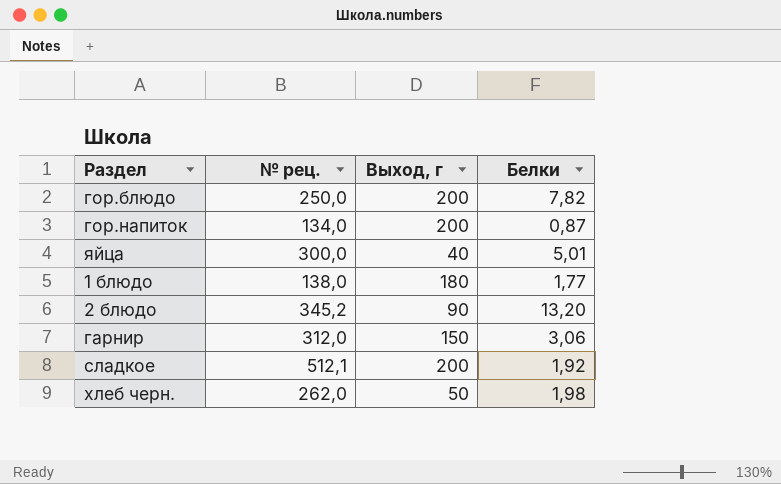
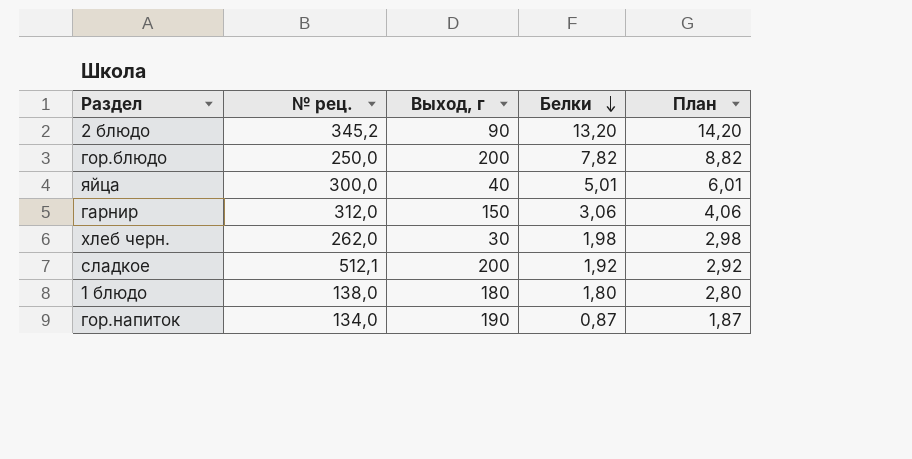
row order: none -> Белки descending
column План | formula: none -> [Белки] + 1
хлеб черн. | Выход, г: 50 -> 30
1 блюдо | Белки: 1,77 -> 1,80
гор.напиток | Выход, г: 200 -> 190

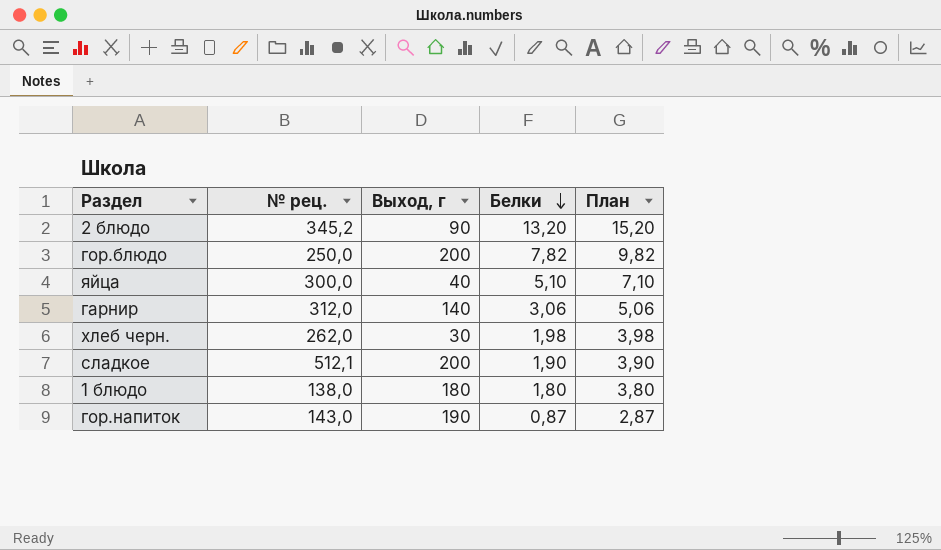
column План | formula: [Белки] + 1 -> [Белки] + 2
яйца | Белки: 5,01 -> 5,10
гарнир | Выход, г: 150 -> 140
сладкое | Белки: 1,92 -> 1,90
гор.напиток | № рец.: 134,0 -> 143,0

